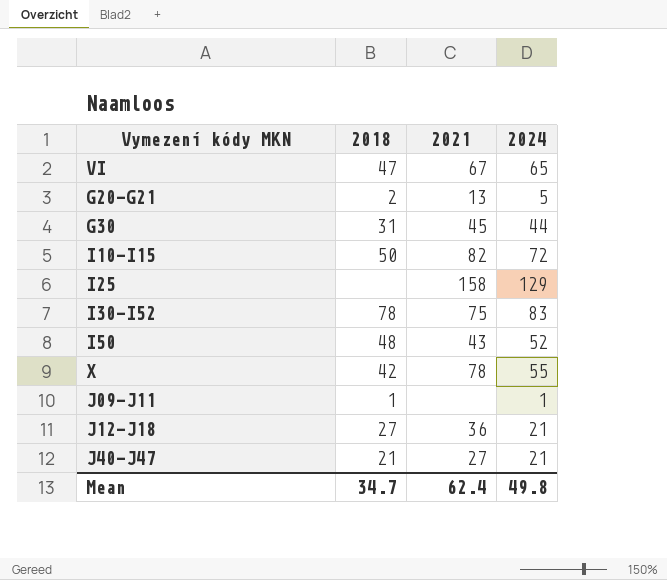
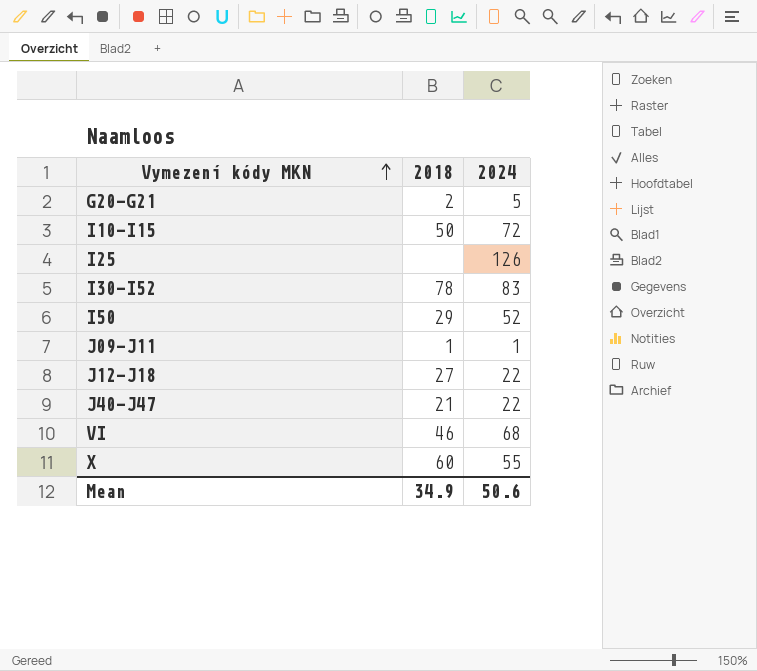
row order: none -> Vymezení kódy MKN ascending
column 2021 | position: 3 -> none
row G30: 31 | 45 | 44 -> none
I25 | 2024: 129 -> 126
I50 | 2018: 48 -> 29
J12-J18 | 2024: 21 -> 22
J40-J47 | 2024: 21 -> 22
VI | 2018: 47 -> 46
VI | 2024: 65 -> 68
X | 2018: 42 -> 60
Mean | 2018: 34.7 -> 34.9
Mean | 2024: 49.8 -> 50.6

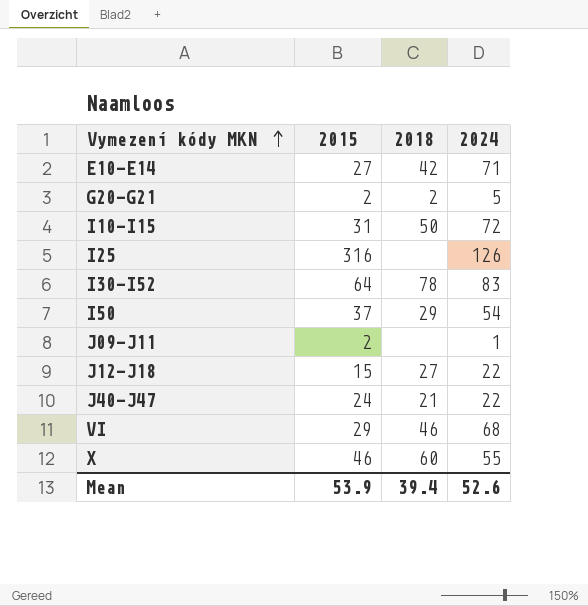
column 2015 | position: none -> 2
row E10-E14: none -> 27 | 42 | 71
I50 | 2024: 52 -> 54
J09-J11 | 2018: 1 -> none
Mean | 2018: 34.9 -> 39.4
Mean | 2024: 50.6 -> 52.6

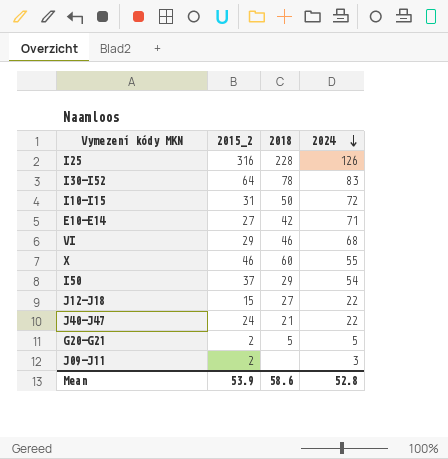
row order: Vymezení kódy MKN ascending -> 2024 descending
column name: 2015 -> 2015_2
I25 | 2018: none -> 228
G20-G21 | 2018: 2 -> 5
J09-J11 | 2024: 1 -> 3
Mean | 2018: 39.4 -> 58.6
Mean | 2024: 52.6 -> 52.8

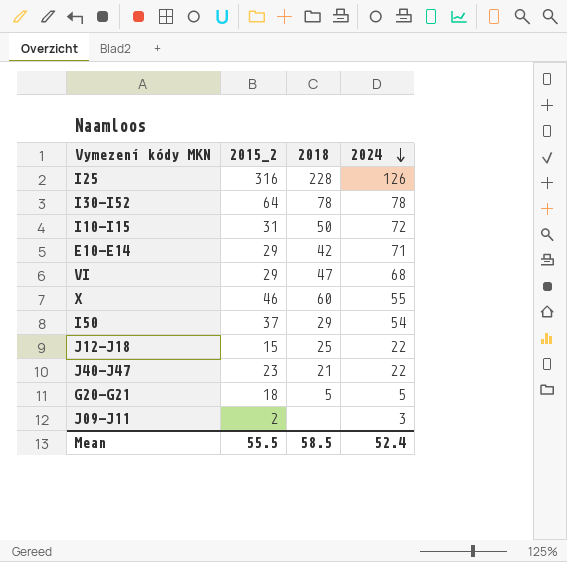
I30-I52 | 2024: 83 -> 78
E10-E14 | 2015_2: 27 -> 29
VI | 2018: 46 -> 47
J12-J18 | 2018: 27 -> 25
J40-J47 | 2015_2: 24 -> 23
G20-G21 | 2015_2: 2 -> 18
Mean | 2015_2: 53.9 -> 55.5
Mean | 2018: 58.6 -> 58.5
Mean | 2024: 52.8 -> 52.4

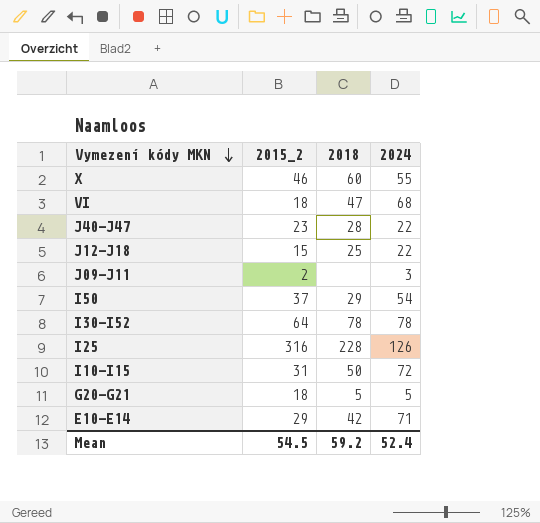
row order: 2024 descending -> Vymezení kódy MKN descending
VI | 2015_2: 29 -> 18
J40-J47 | 2018: 21 -> 28
Mean | 2015_2: 55.5 -> 54.5
Mean | 2018: 58.5 -> 59.2

